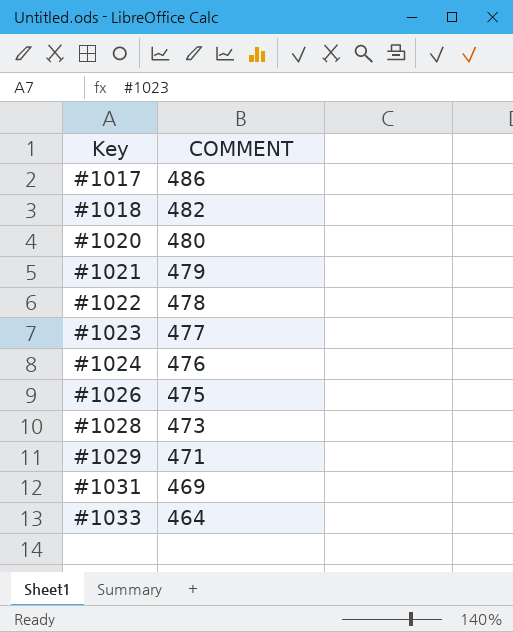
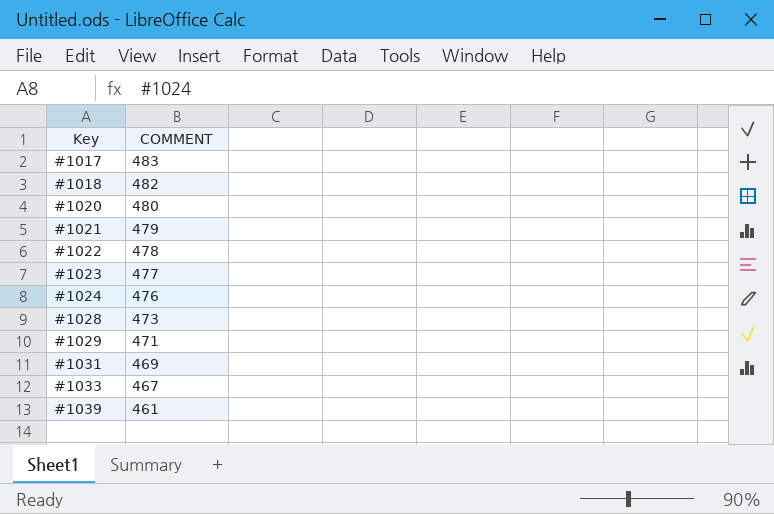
row #1026: 475 -> none
#1017 | COMMENT: 486 -> 483
#1033 | COMMENT: 464 -> 467
row #1039: none -> 461

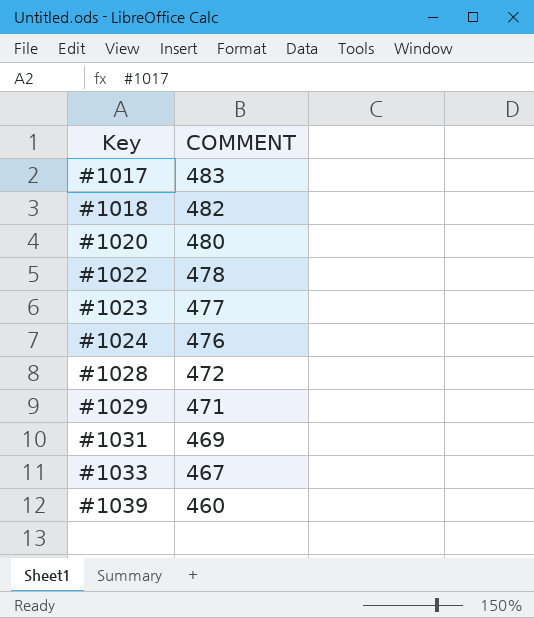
row #1021: 479 -> none
#1028 | COMMENT: 473 -> 472
#1039 | COMMENT: 461 -> 460

